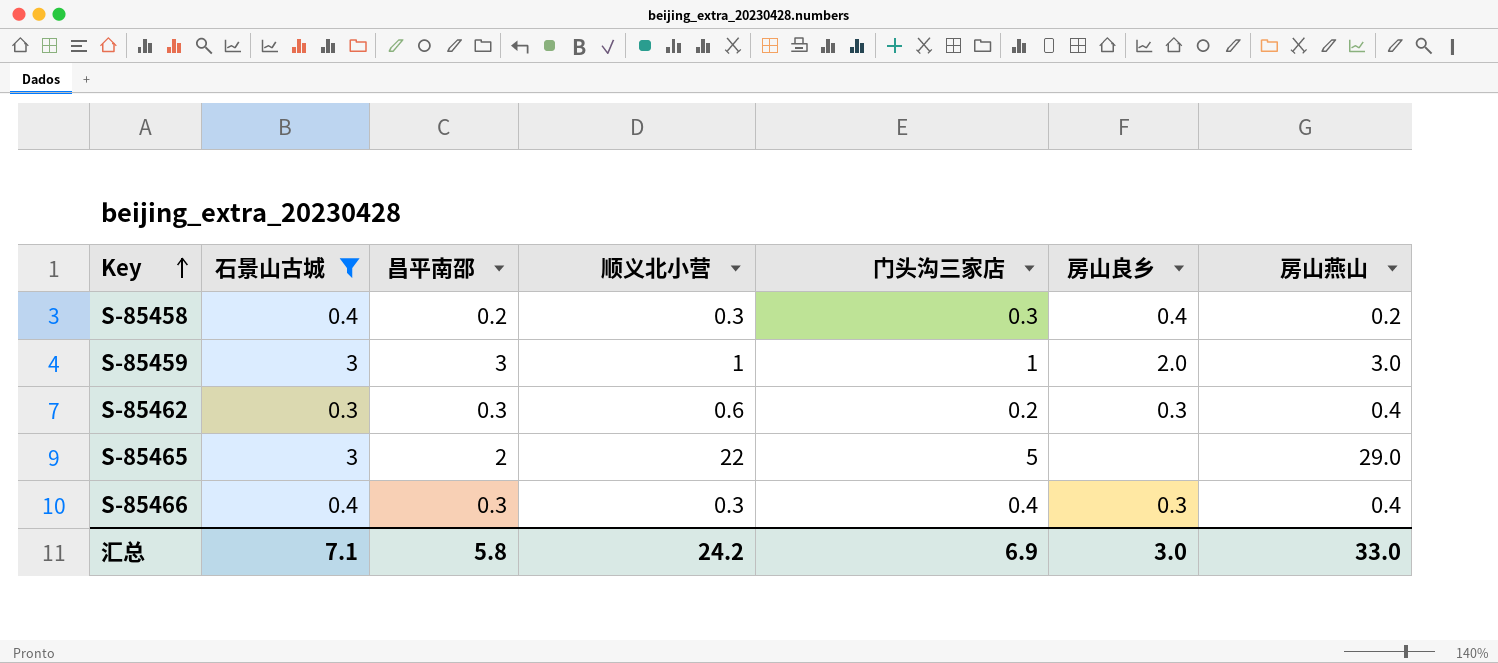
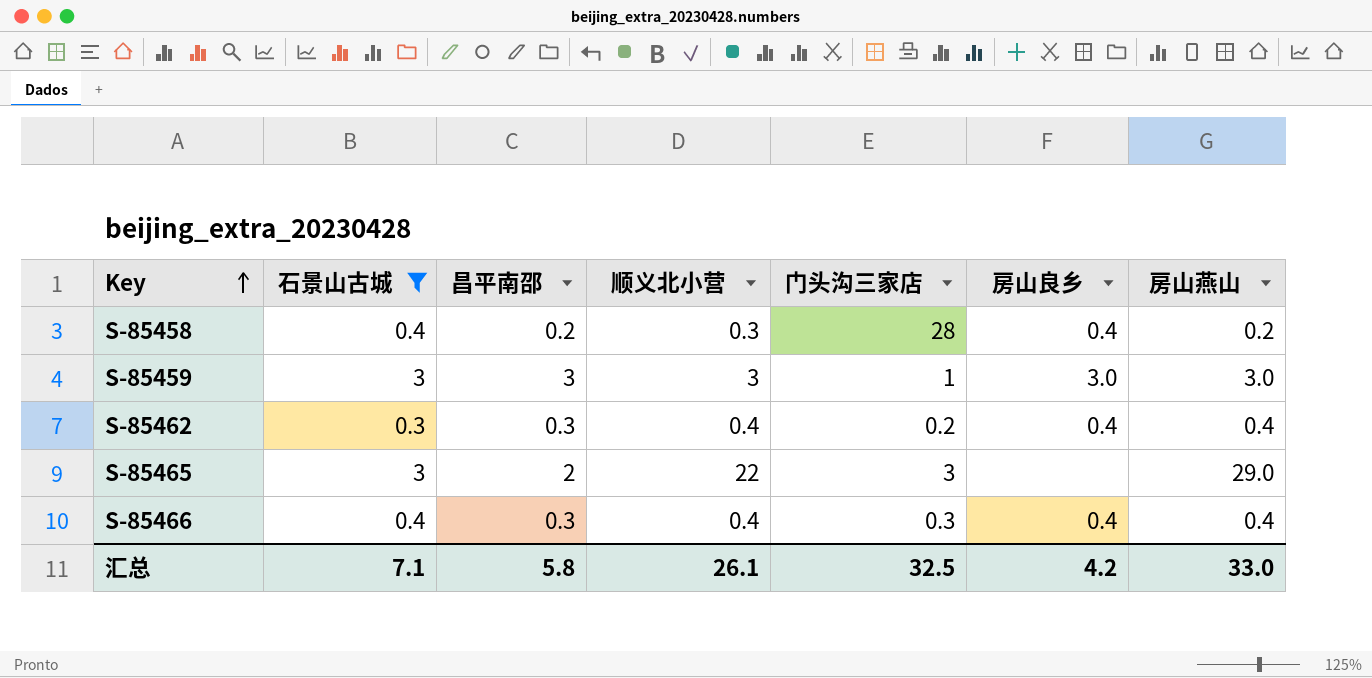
S-85458 | 门头沟三家店: 0.3 -> 28
S-85459 | 顺义北小营: 1 -> 3
S-85459 | 房山良乡: 2.0 -> 3.0
S-85462 | 顺义北小营: 0.6 -> 0.4
S-85462 | 房山良乡: 0.3 -> 0.4
S-85465 | 门头沟三家店: 5 -> 3
S-85466 | 顺义北小营: 0.3 -> 0.4
S-85466 | 门头沟三家店: 0.4 -> 0.3
S-85466 | 房山良乡: 0.3 -> 0.4
汇总 | 顺义北小营: 24.2 -> 26.1
汇总 | 门头沟三家店: 6.9 -> 32.5
汇总 | 房山良乡: 3.0 -> 4.2

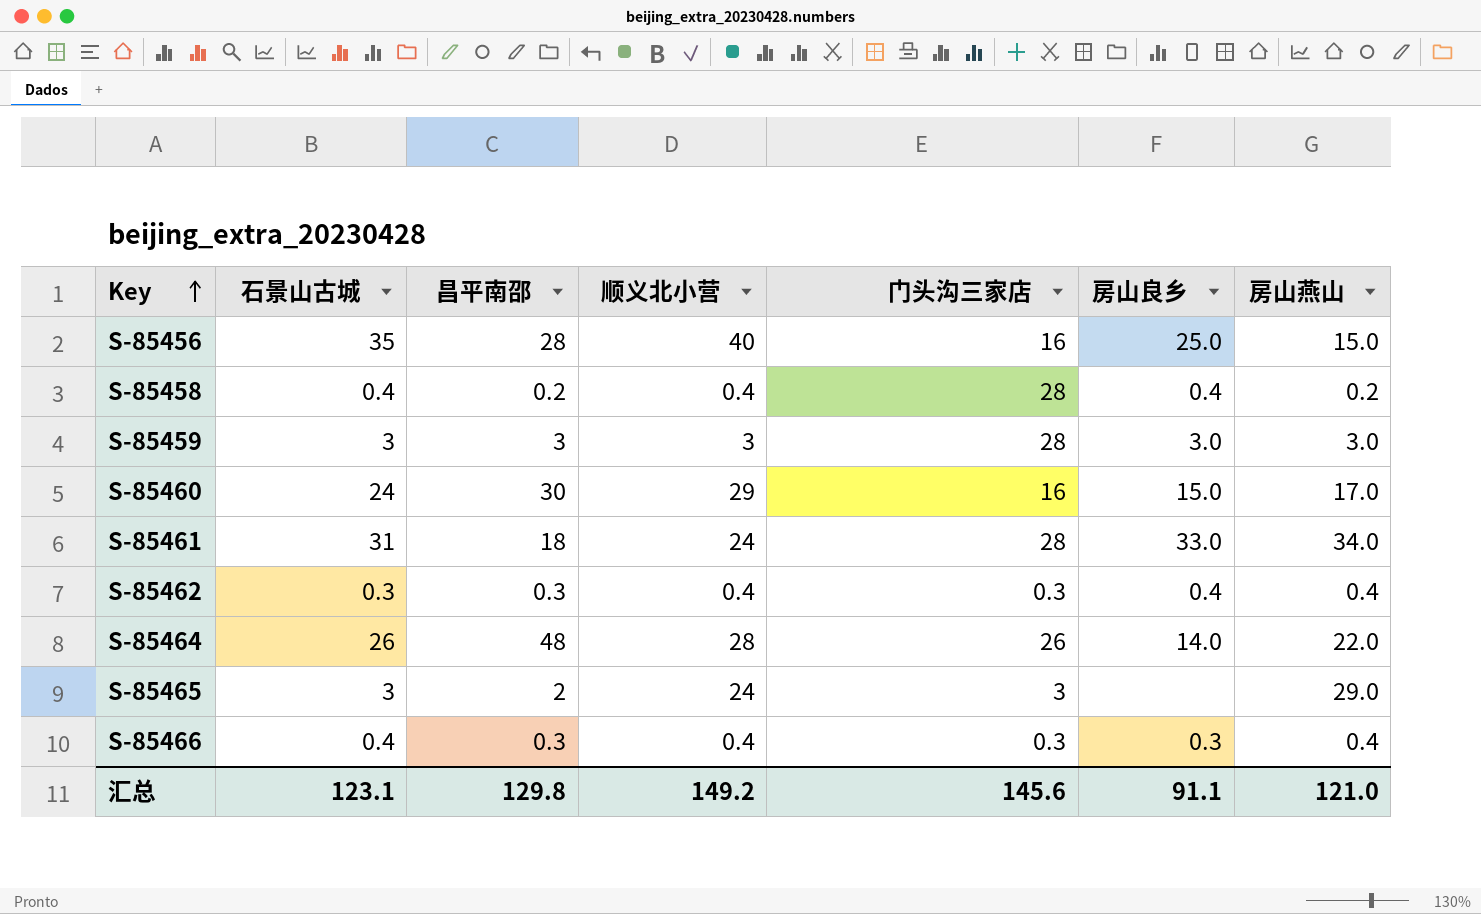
filter: 石景山古城 <= 3 -> none
S-85458 | 顺义北小营: 0.3 -> 0.4
S-85459 | 门头沟三家店: 1 -> 28
S-85462 | 门头沟三家店: 0.2 -> 0.3
S-85465 | 顺义北小营: 22 -> 24
S-85466 | 房山良乡: 0.4 -> 0.3
汇总 | 石景山古城: 7.1 -> 123.1
汇总 | 昌平南邵: 5.8 -> 129.8
汇总 | 顺义北小营: 26.1 -> 149.2
汇总 | 门头沟三家店: 32.5 -> 145.6
汇总 | 房山良乡: 4.2 -> 91.1
汇总 | 房山燕山: 33.0 -> 121.0

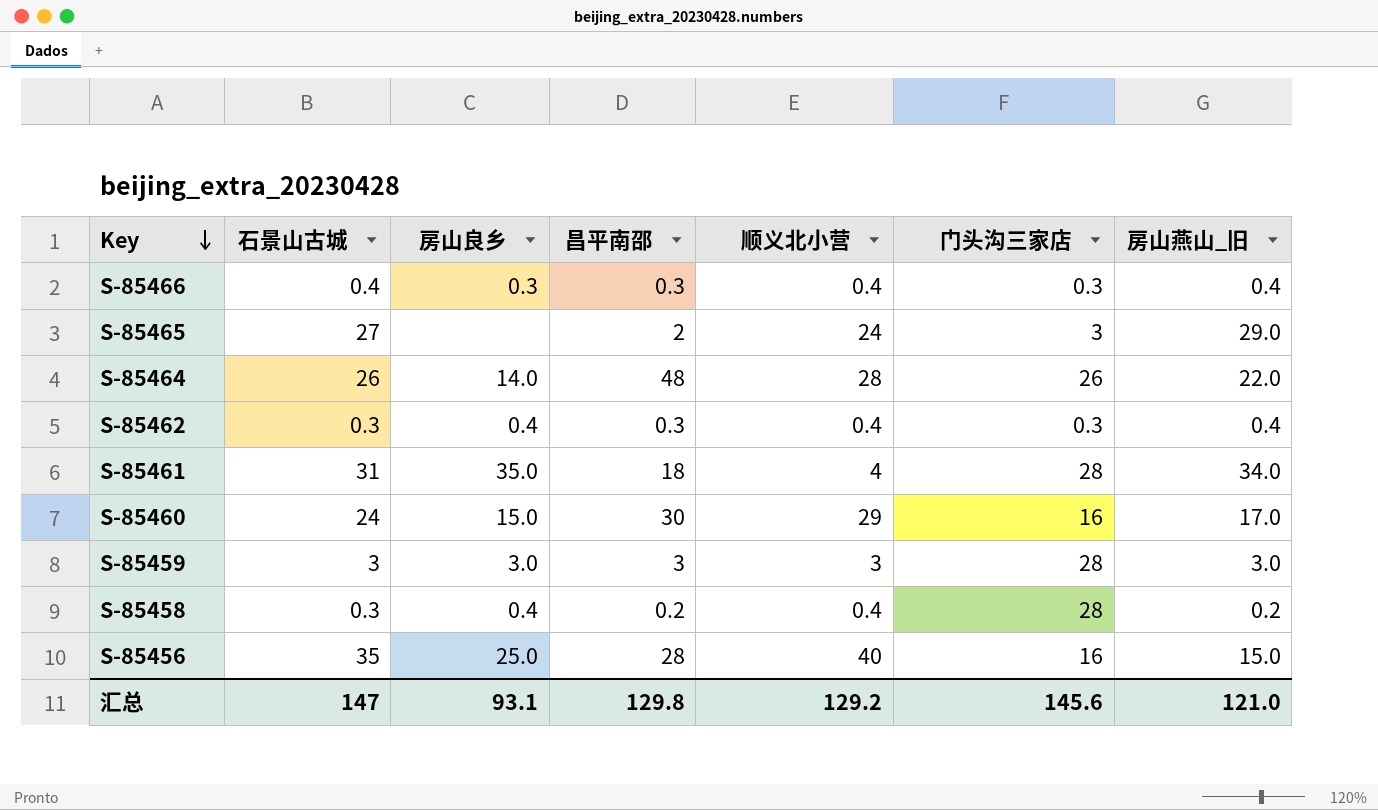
row order: Key ascending -> Key descending
column 房山良乡 | position: 6 -> 3
column name: 房山燕山 -> 房山燕山_旧
S-85465 | 石景山古城: 3 -> 27
S-85461 | 房山良乡: 33.0 -> 35.0
S-85461 | 顺义北小营: 24 -> 4
S-85458 | 石景山古城: 0.4 -> 0.3
汇总 | 石景山古城: 123.1 -> 147
汇总 | 房山良乡: 91.1 -> 93.1
汇总 | 顺义北小营: 149.2 -> 129.2

